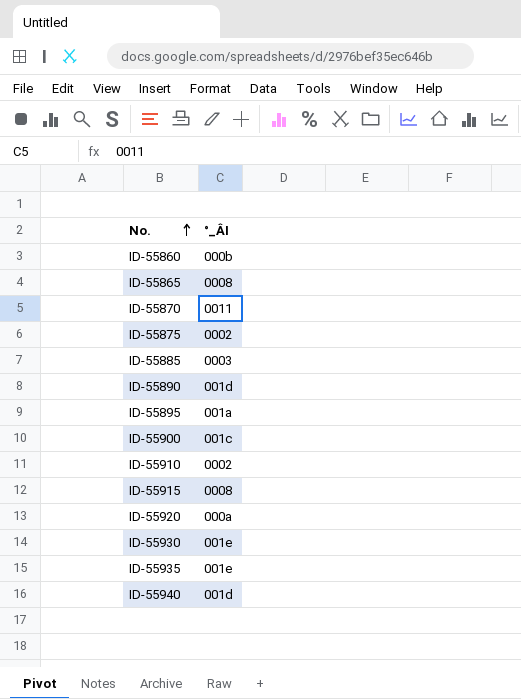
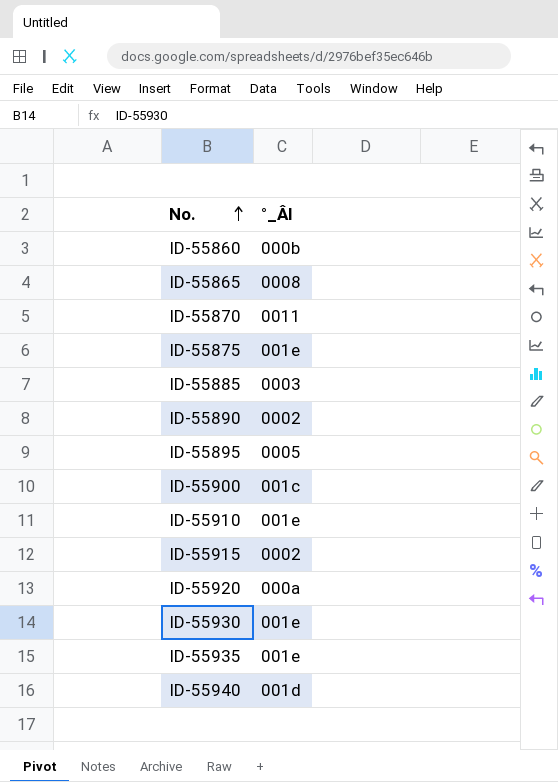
ID-55875 | °_ÂI: 0002 -> 001e
ID-55890 | °_ÂI: 001d -> 0002
ID-55895 | °_ÂI: 001a -> 0005
ID-55910 | °_ÂI: 0002 -> 001e
ID-55915 | °_ÂI: 0008 -> 0002

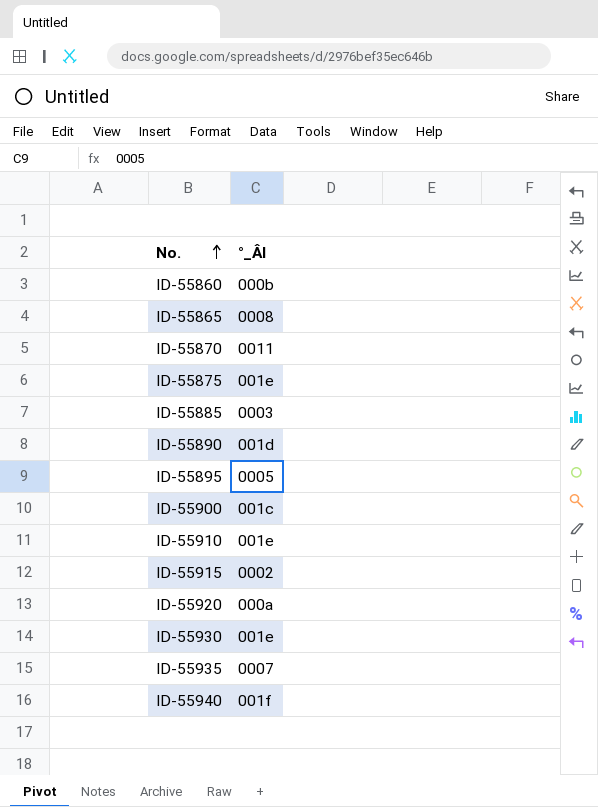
ID-55890 | °_ÂI: 0002 -> 001d
ID-55935 | °_ÂI: 001e -> 0007
ID-55940 | °_ÂI: 001d -> 001f

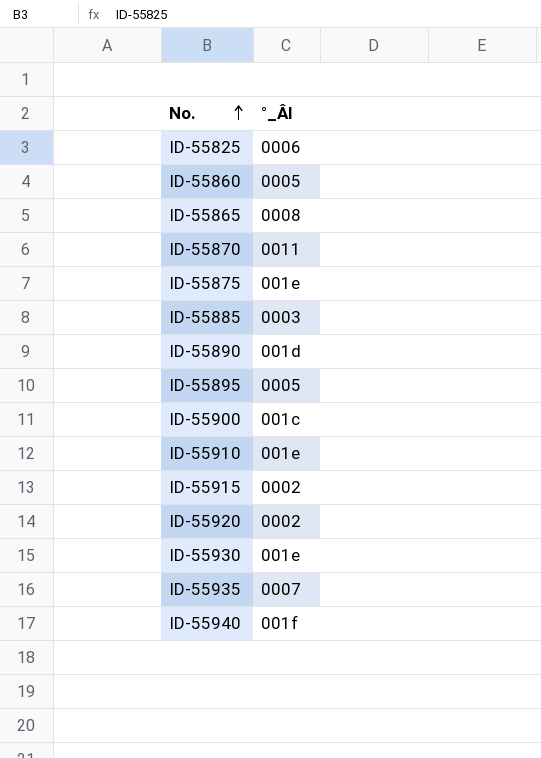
row ID-55825: none -> 0006
ID-55860 | °_ÂI: 000b -> 0005
ID-55920 | °_ÂI: 000a -> 0002

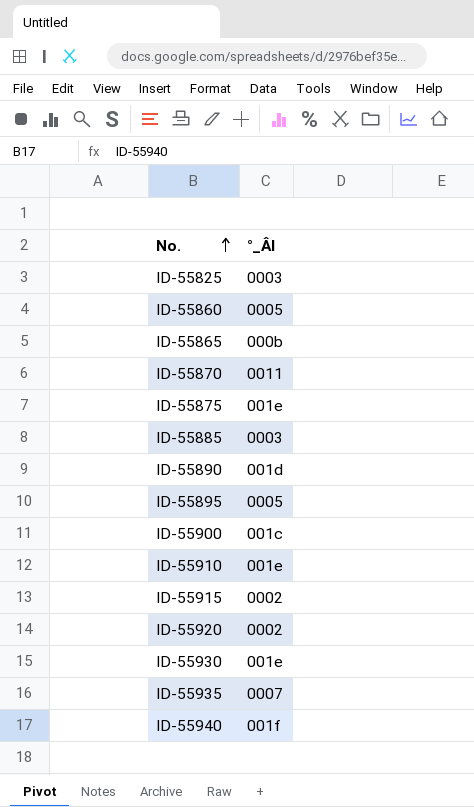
ID-55825 | °_ÂI: 0006 -> 0003
ID-55865 | °_ÂI: 0008 -> 000b

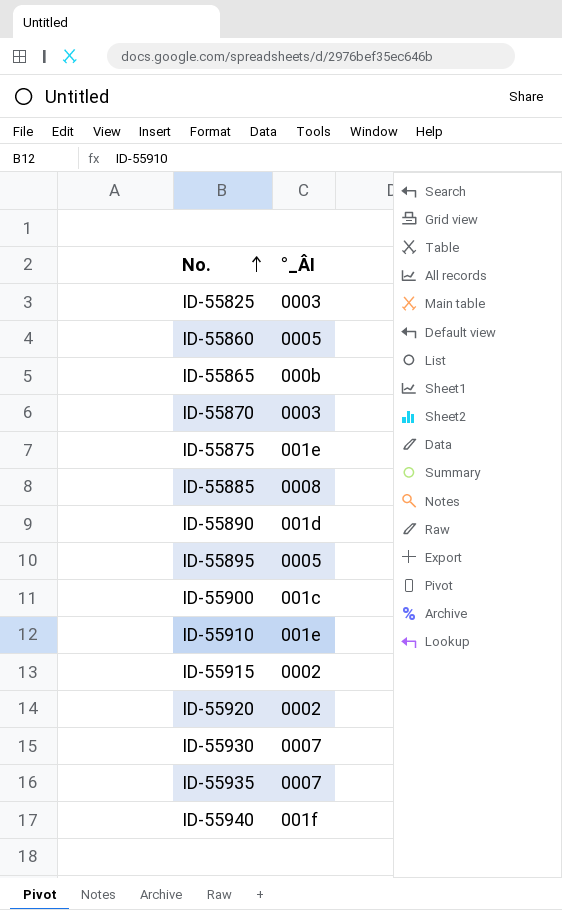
ID-55870 | °_ÂI: 0011 -> 0003
ID-55885 | °_ÂI: 0003 -> 0008
ID-55930 | °_ÂI: 001e -> 0007

